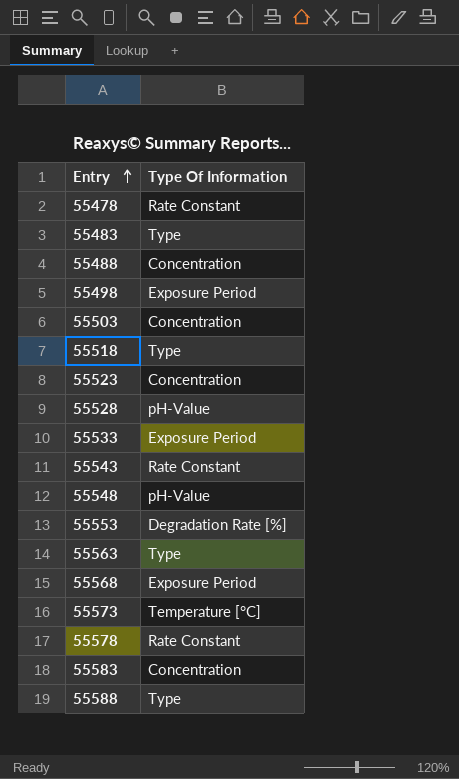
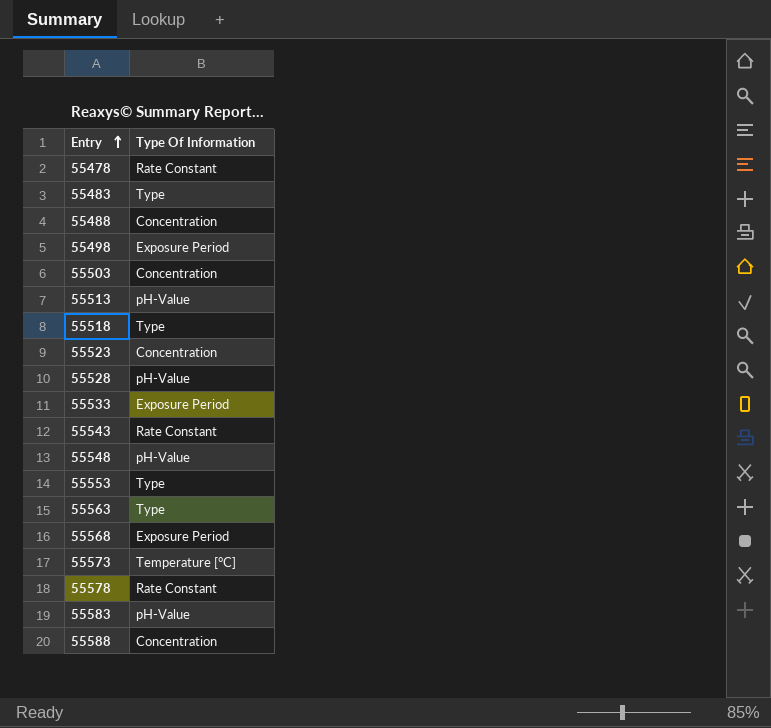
row 55513: none -> pH-Value
55553 | Type Of Information: Degradation Rate [%] -> Type
55583 | Type Of Information: Concentration -> pH-Value
55588 | Type Of Information: Type -> Concentration

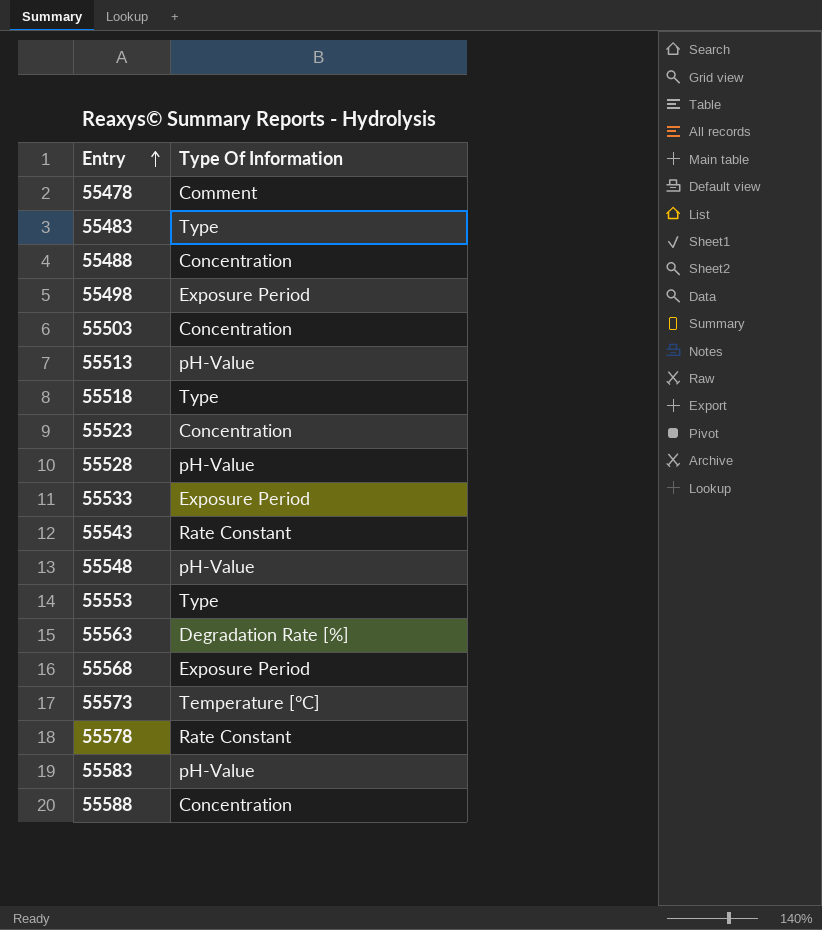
55478 | Type Of Information: Rate Constant -> Comment
55563 | Type Of Information: Type -> Degradation Rate [%]

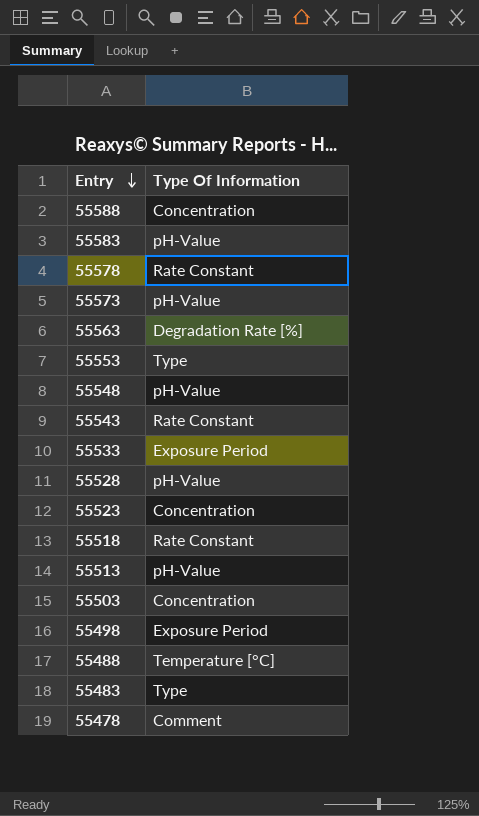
row order: Entry ascending -> Entry descending
row 55568: Exposure Period -> none
55573 | Type Of Information: Temperature [°C] -> pH-Value
55518 | Type Of Information: Type -> Rate Constant
55488 | Type Of Information: Concentration -> Temperature [°C]

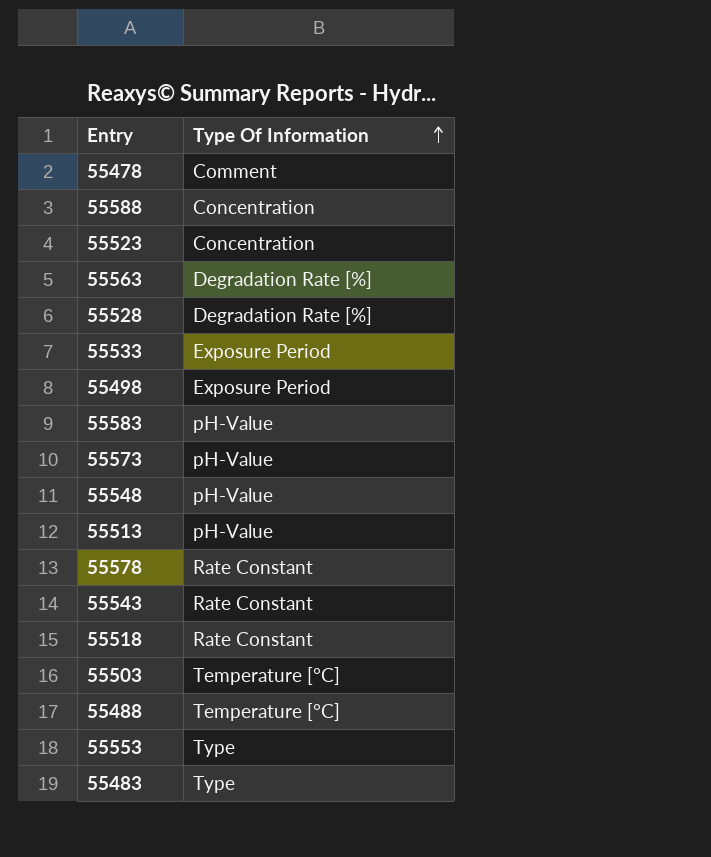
row order: Entry descending -> Type Of Information ascending
55528 | Type Of Information: pH-Value -> Degradation Rate [%]
55503 | Type Of Information: Concentration -> Temperature [°C]

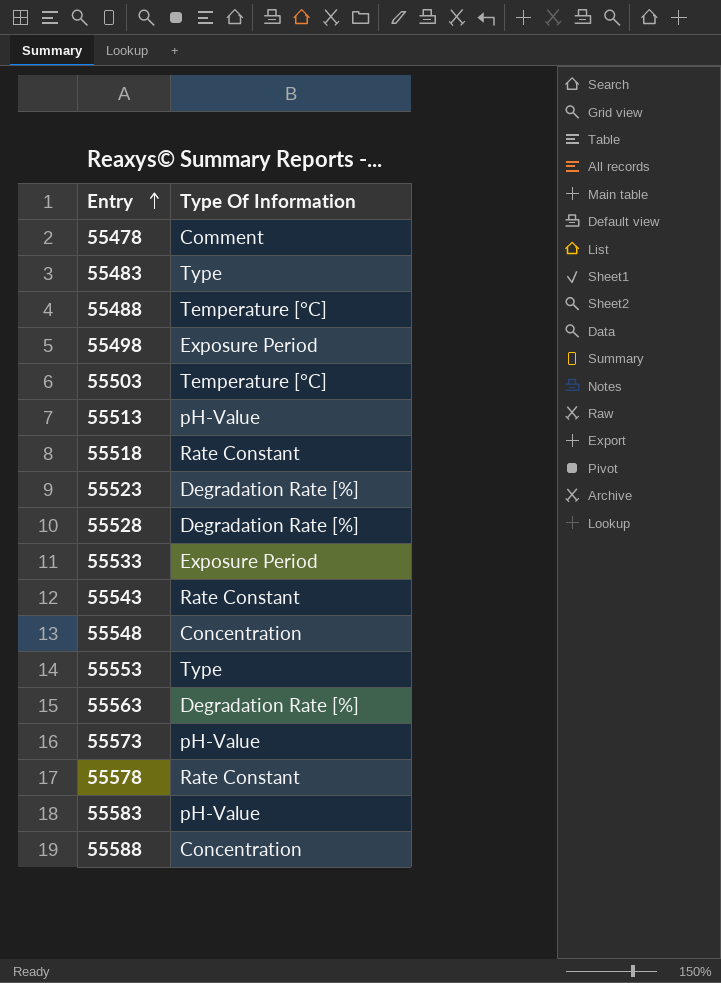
row order: Type Of Information ascending -> Entry ascending
55523 | Type Of Information: Concentration -> Degradation Rate [%]
55548 | Type Of Information: pH-Value -> Concentration

